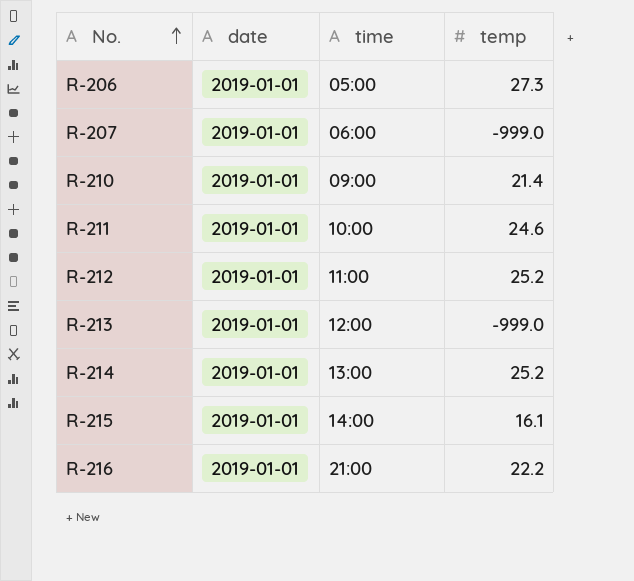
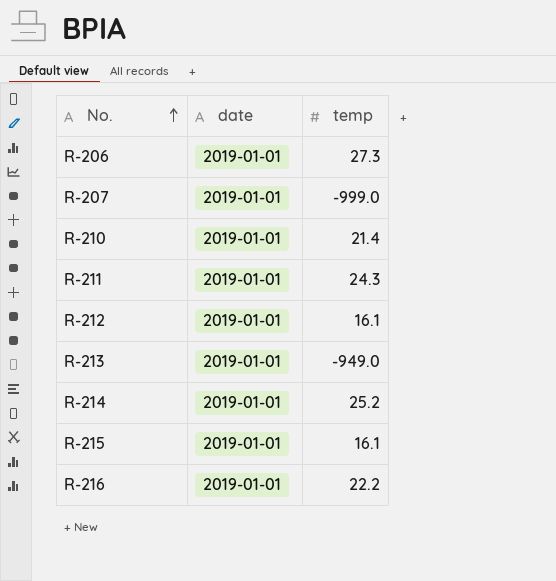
column time | position: 3 -> none
R-211 | temp: 24.6 -> 24.3
R-212 | temp: 25.2 -> 16.1
R-213 | temp: -999.0 -> -949.0

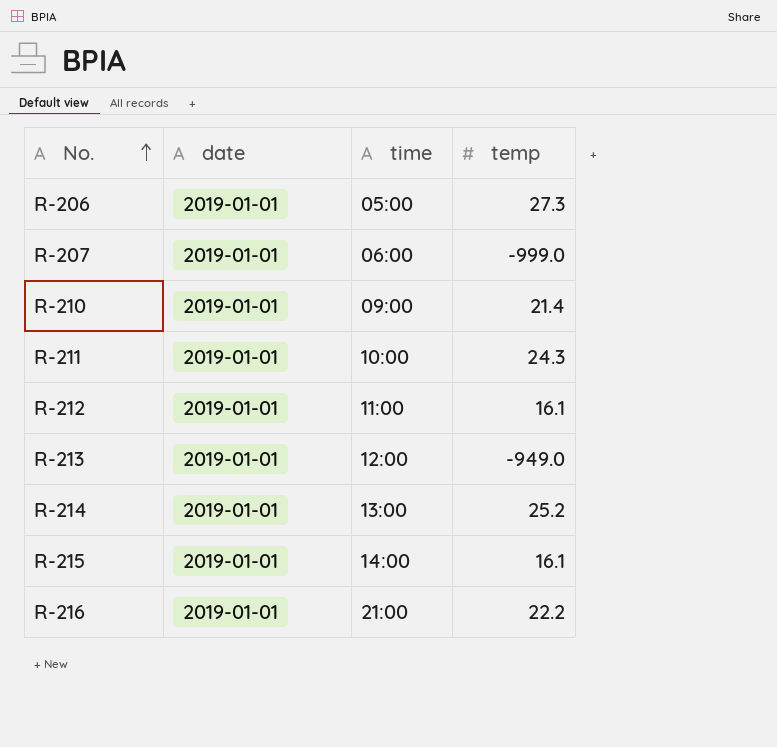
column time | position: none -> 3

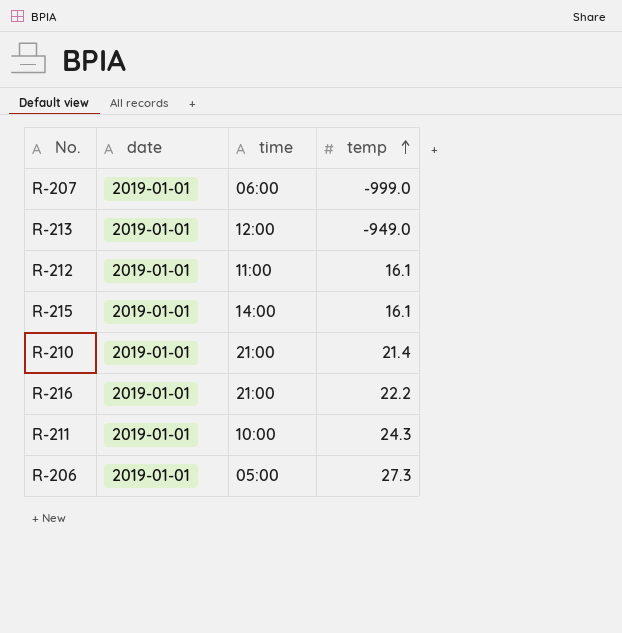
row order: No. ascending -> temp ascending
row R-214: 2019-01-01 | 13:00 | 25.2 -> none
R-210 | time: 09:00 -> 21:00

